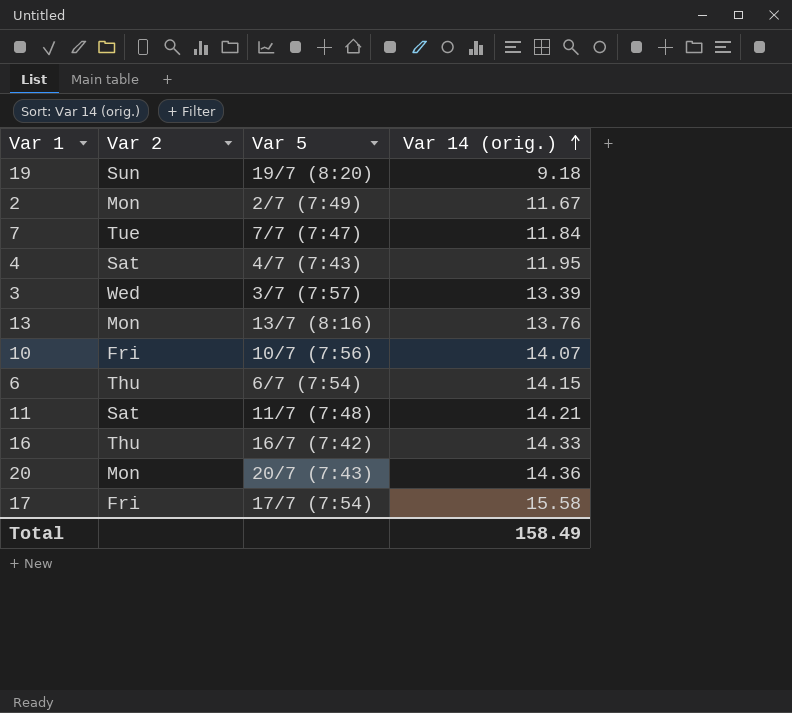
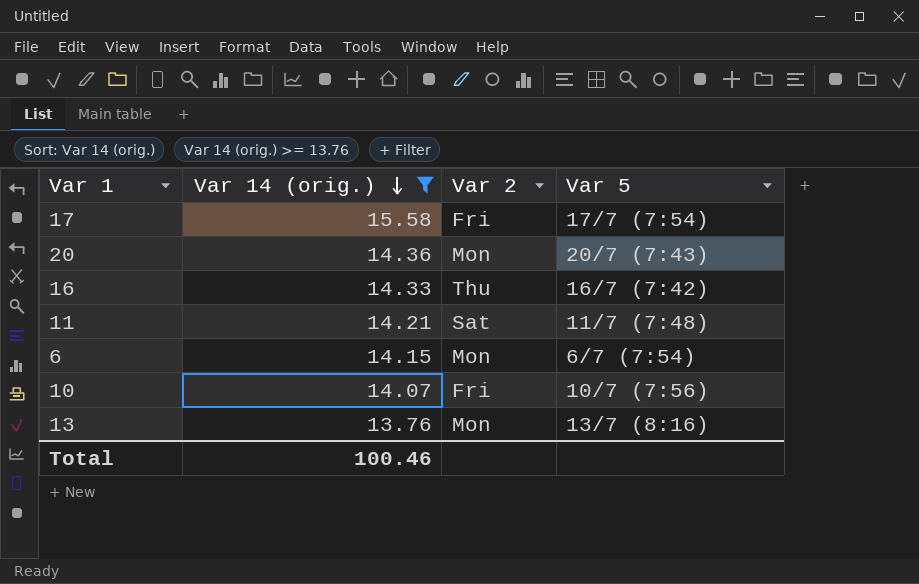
filter: none -> Var 14 (orig.) >= 13.76
row order: Var 14 (orig.) ascending -> Var 14 (orig.) descending
column Var 14 (orig.) | position: 4 -> 2
6 | Var 2: Thu -> Mon
Total | Var 14 (orig.): 158.49 -> 100.46

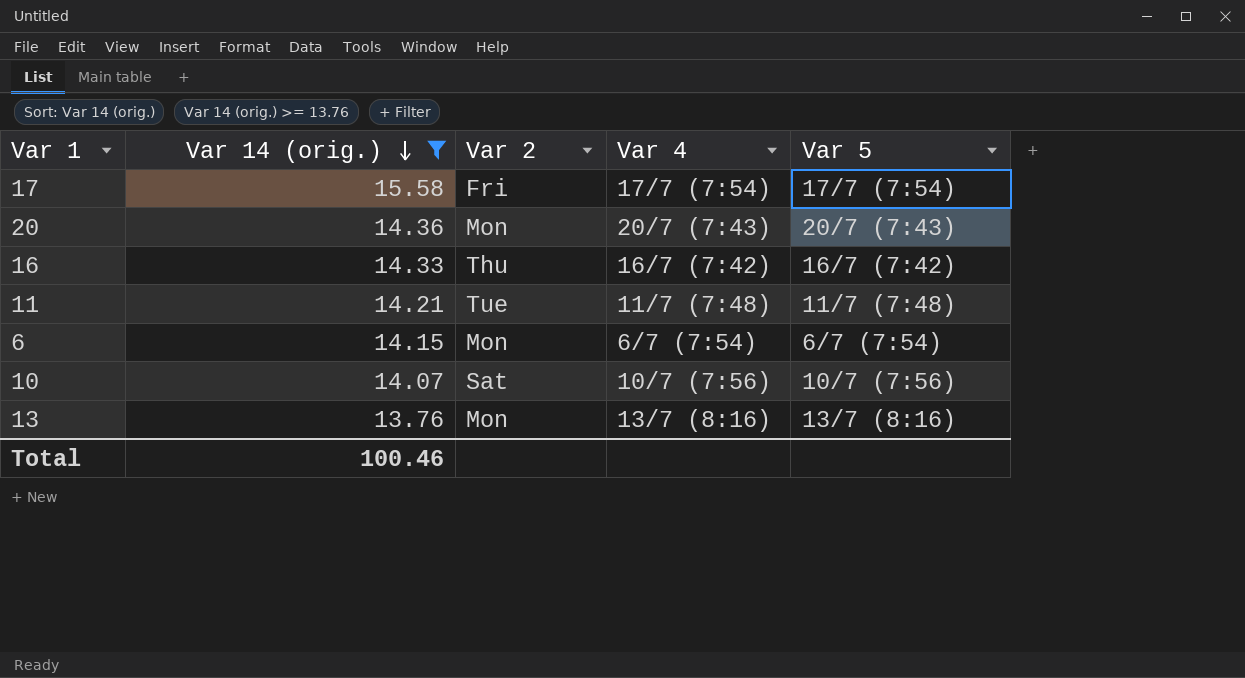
column Var 4 | position: none -> 4
11 | Var 2: Sat -> Tue
10 | Var 2: Fri -> Sat

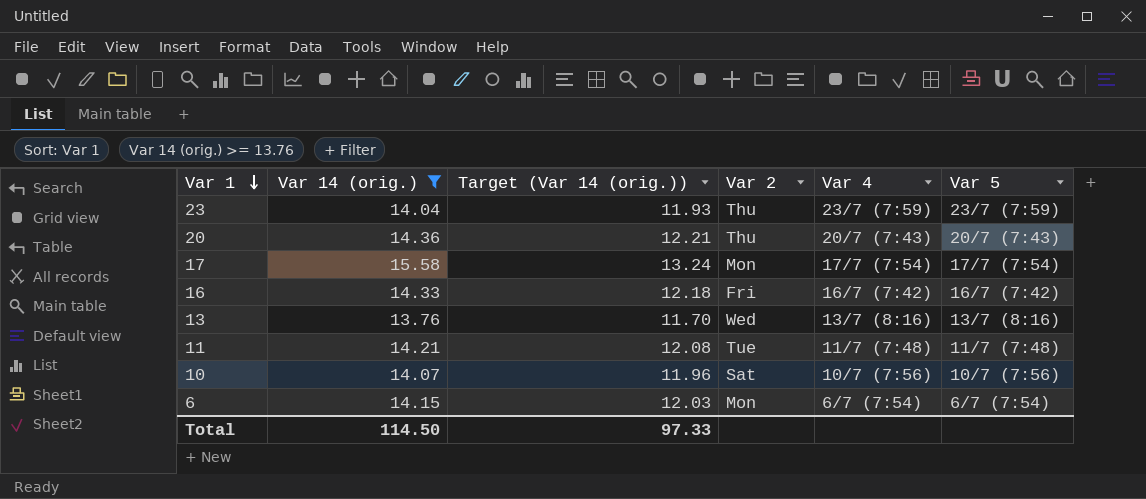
row order: Var 14 (orig.) descending -> Var 1 descending
column Target (Var 14 (orig.)) | formula: none -> [Var 14 (orig.)] * 0.85
row 23: none -> 14.04 | 11.93 | Thu | 23/7 (7:59) | 23/7 (7:59)
20 | Var 2: Mon -> Thu
17 | Var 2: Fri -> Mon
16 | Var 2: Thu -> Fri
13 | Var 2: Mon -> Wed
Total | Var 14 (orig.): 100.46 -> 114.50

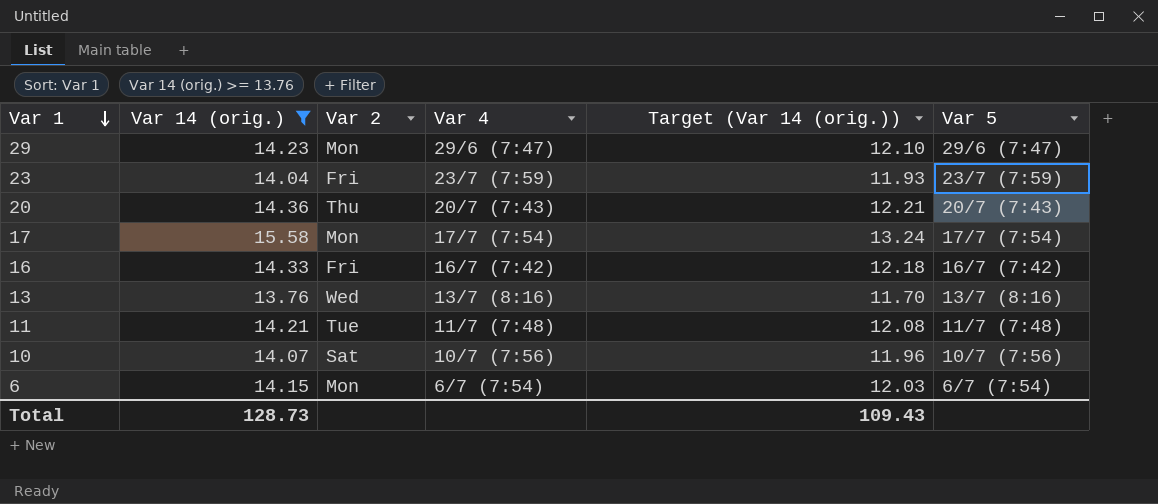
column Target (Var 14 (orig.)) | position: 3 -> 5
row 29: none -> 14.23 | Mon | 29/6 (7:47) | 12.10 | 29/6 (7:47)
23 | Var 2: Thu -> Fri
Total | Var 14 (orig.): 114.50 -> 128.73
Total | Target (Var 14 (orig.)): 97.33 -> 109.43

